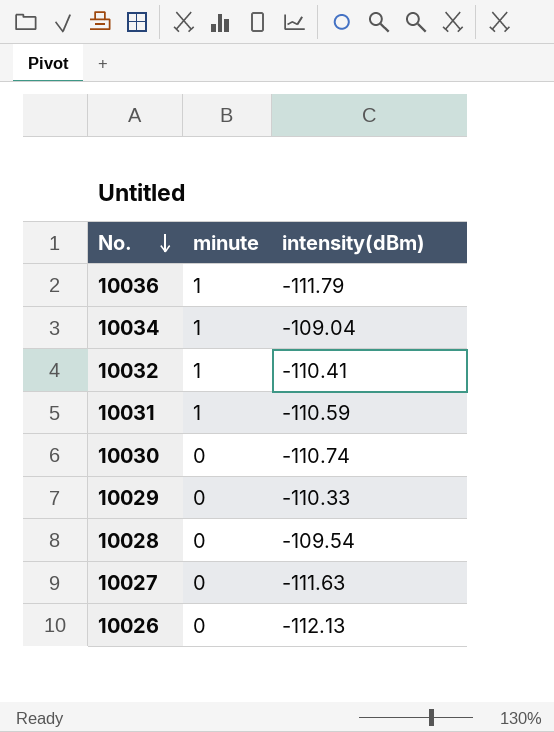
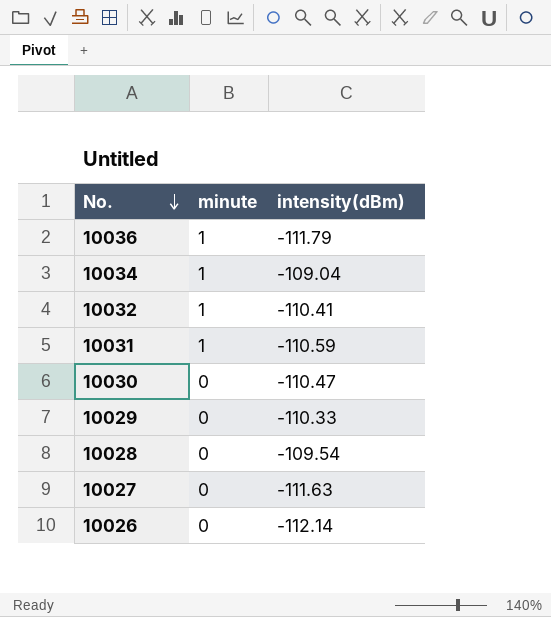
10030 | intensity(dBm): -110.74 -> -110.47
10026 | intensity(dBm): -112.13 -> -112.14

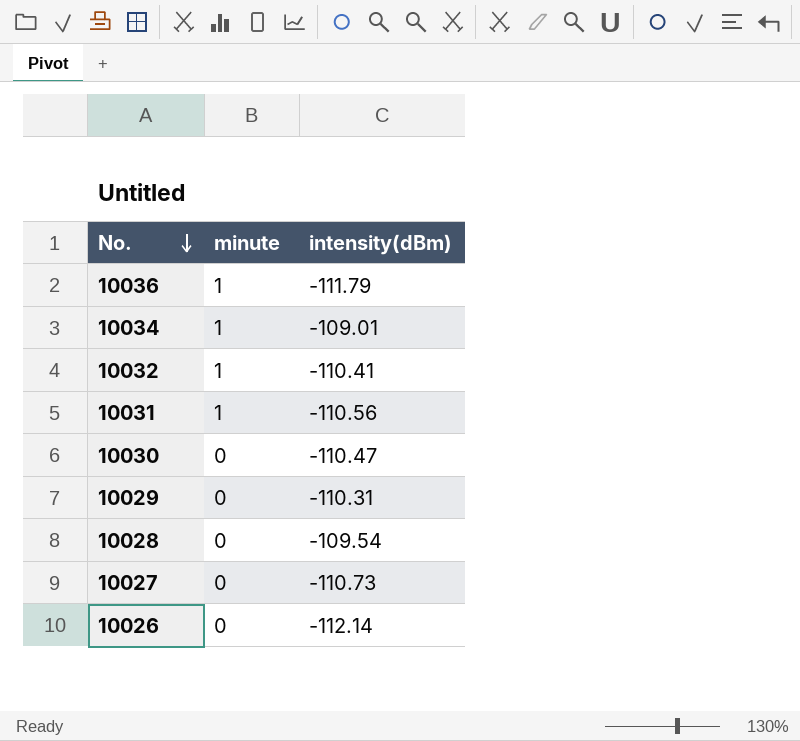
10034 | intensity(dBm): -109.04 -> -109.01
10031 | intensity(dBm): -110.59 -> -110.56
10029 | intensity(dBm): -110.33 -> -110.31
10027 | intensity(dBm): -111.63 -> -110.73

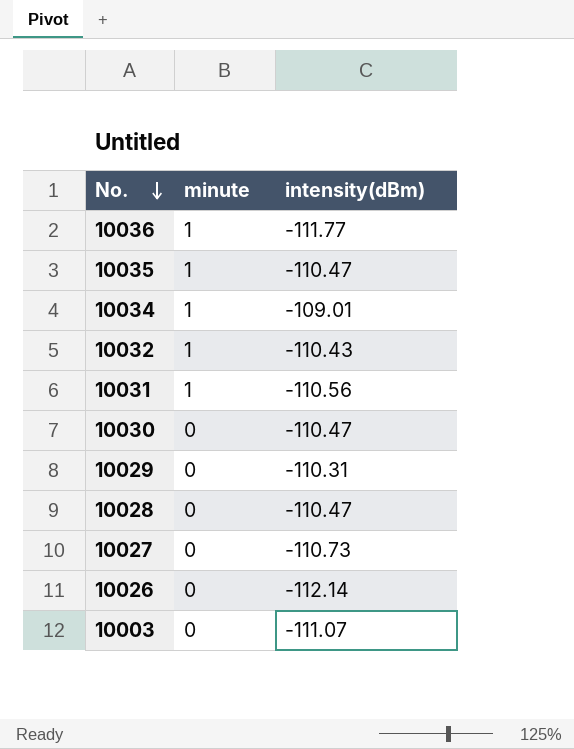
10036 | intensity(dBm): -111.79 -> -111.77
row 10035: none -> 1 | -110.47
10032 | intensity(dBm): -110.41 -> -110.43
10028 | intensity(dBm): -109.54 -> -110.47
row 10003: none -> 0 | -111.07

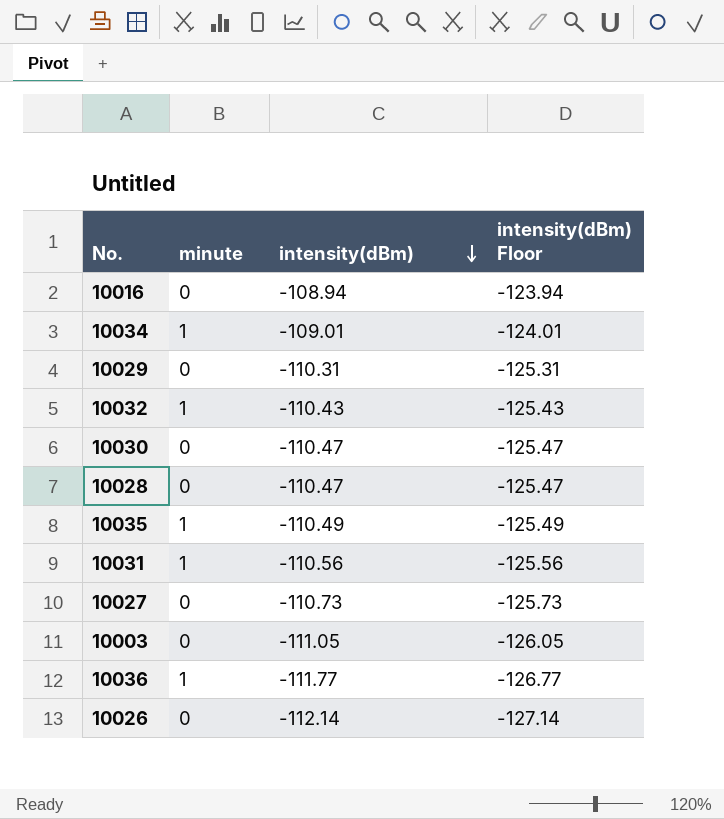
row order: No. descending -> intensity(dBm) descending
column intensity(dBm) Floor | formula: none -> [intensity(dBm)] - 15
row 10016: none -> 0 | -108.94 | -123.94
10035 | intensity(dBm): -110.47 -> -110.49
10003 | intensity(dBm): -111.07 -> -111.05

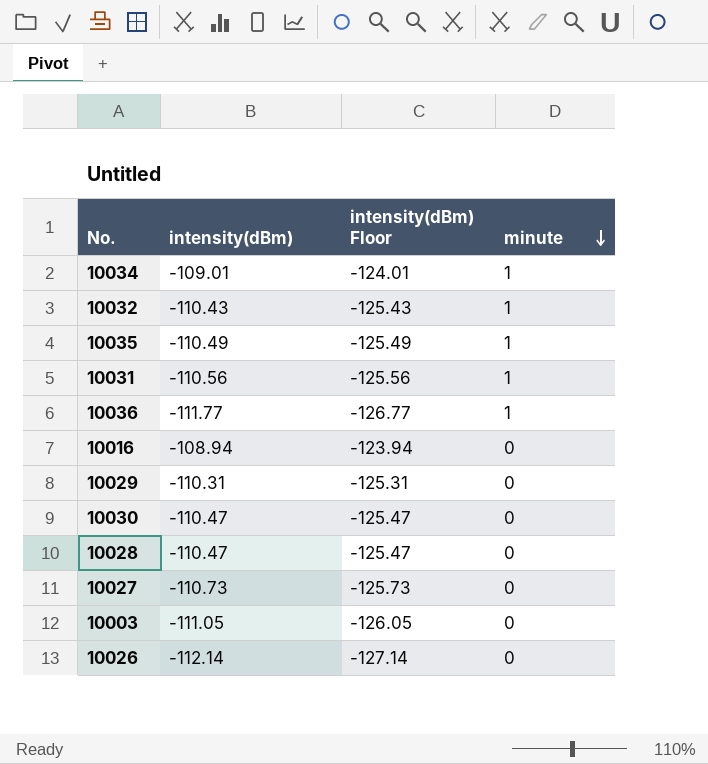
row order: intensity(dBm) descending -> minute descending
column minute | position: 2 -> 4

